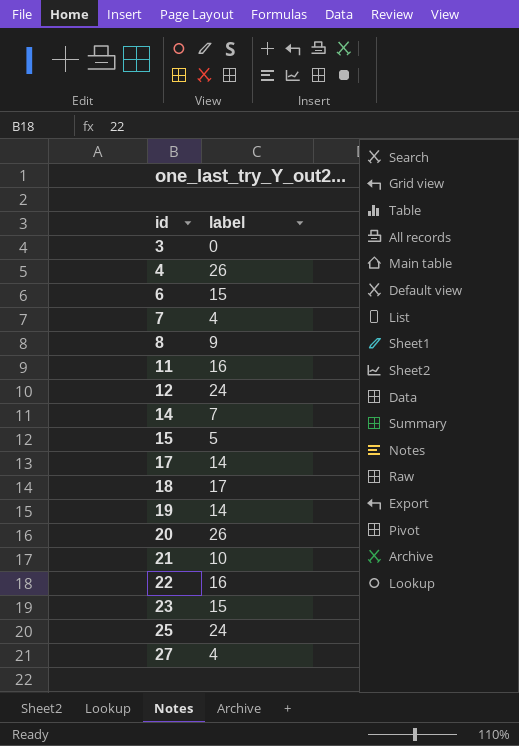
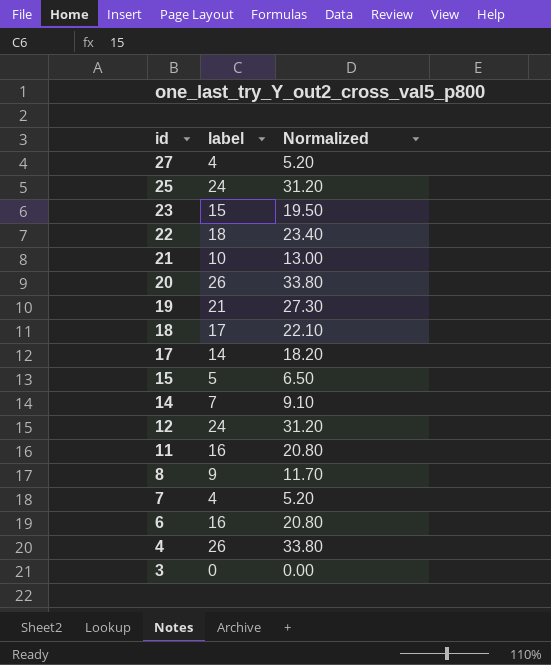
row order: id ascending -> id descending
column Normalized | formula: none -> [label] * 1.3
22 | label: 16 -> 18
19 | label: 14 -> 21
6 | label: 15 -> 16

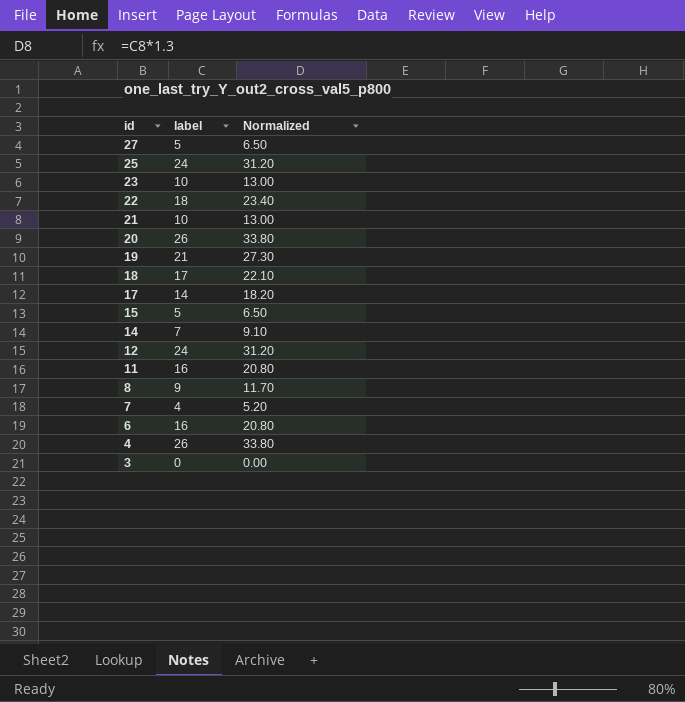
27 | label: 4 -> 5
27 | Normalized: 5.20 -> 6.50
23 | label: 15 -> 10
23 | Normalized: 19.50 -> 13.00

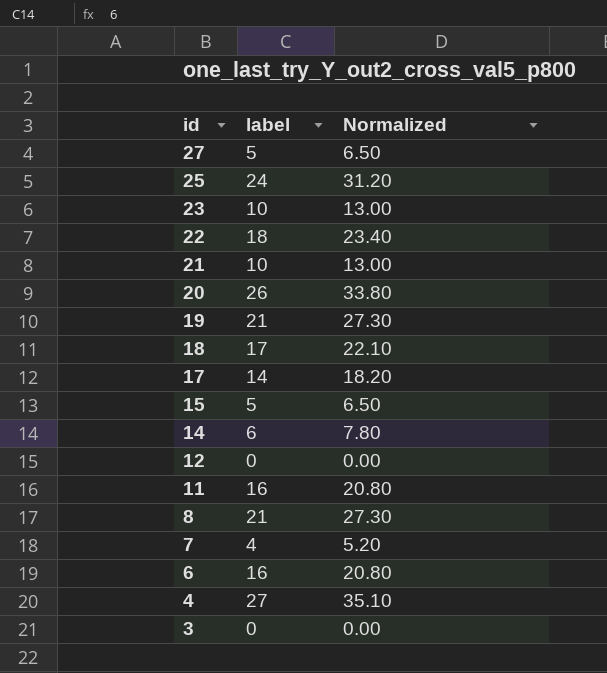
14 | label: 7 -> 6
14 | Normalized: 9.10 -> 7.80
12 | label: 24 -> 0
12 | Normalized: 31.20 -> 0.00
8 | label: 9 -> 21
8 | Normalized: 11.70 -> 27.30
4 | label: 26 -> 27
4 | Normalized: 33.80 -> 35.10

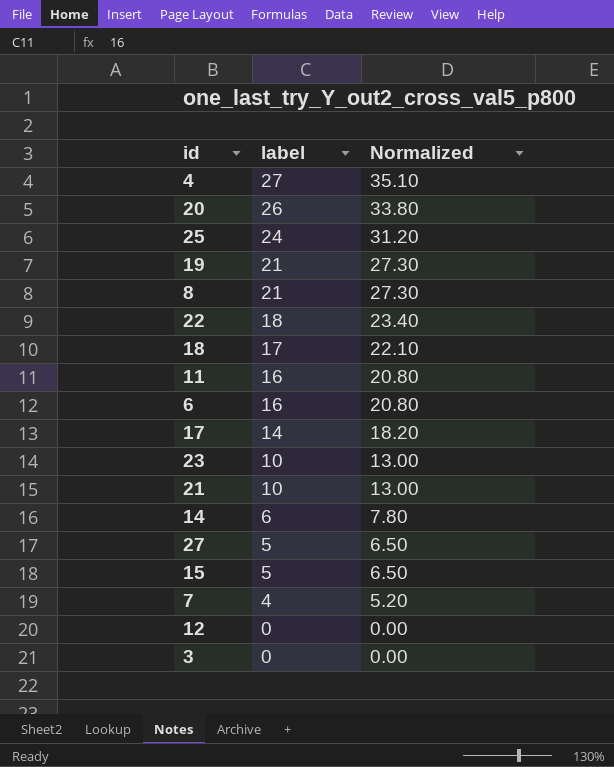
row order: id descending -> label descending

